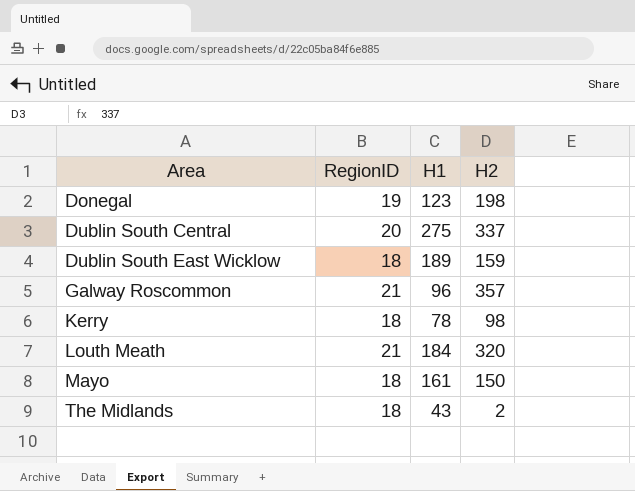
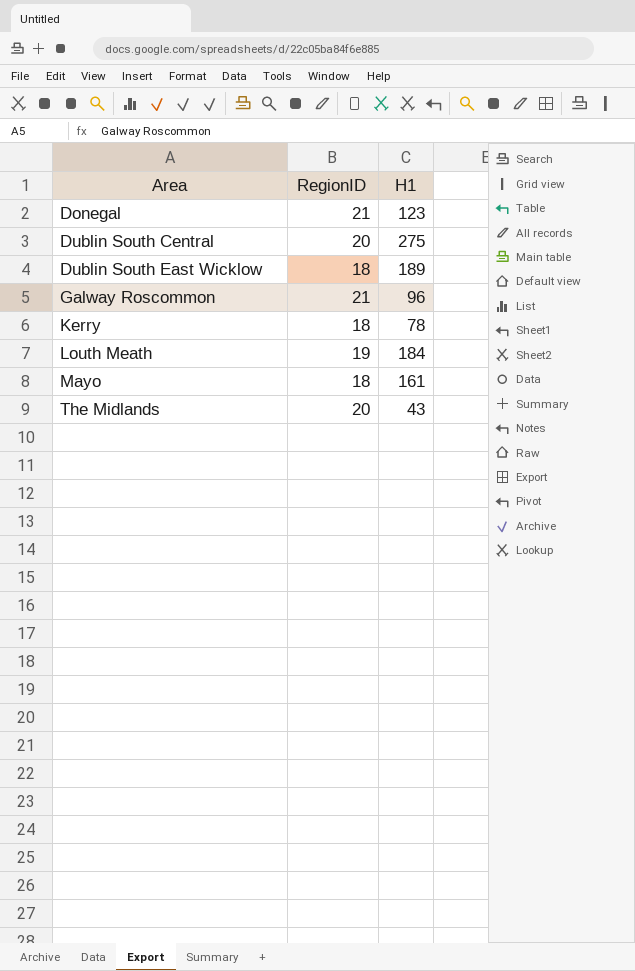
column H2 | position: 4 -> none
Donegal | RegionID: 19 -> 21
Louth Meath | RegionID: 21 -> 19
The Midlands | RegionID: 18 -> 20

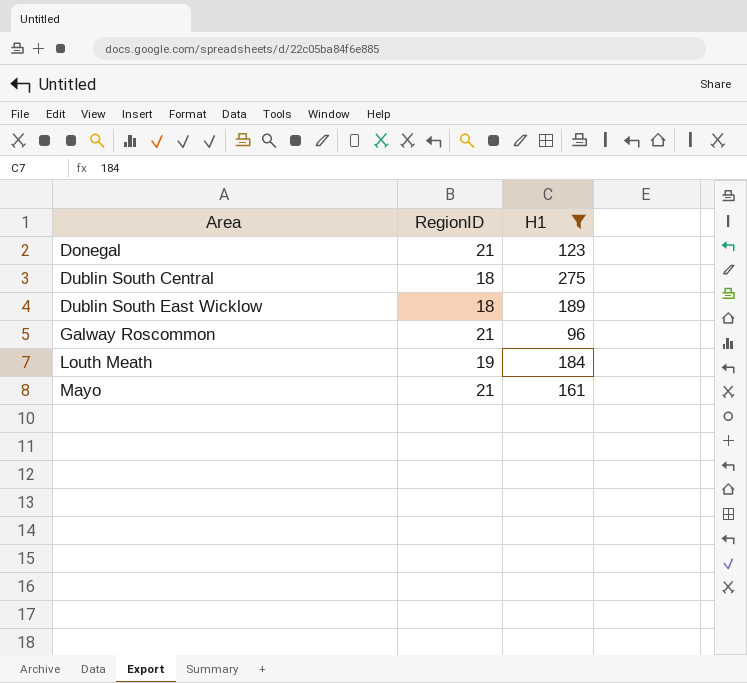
filter: none -> H1 >= 96
Dublin South Central | RegionID: 20 -> 18
Mayo | RegionID: 18 -> 21

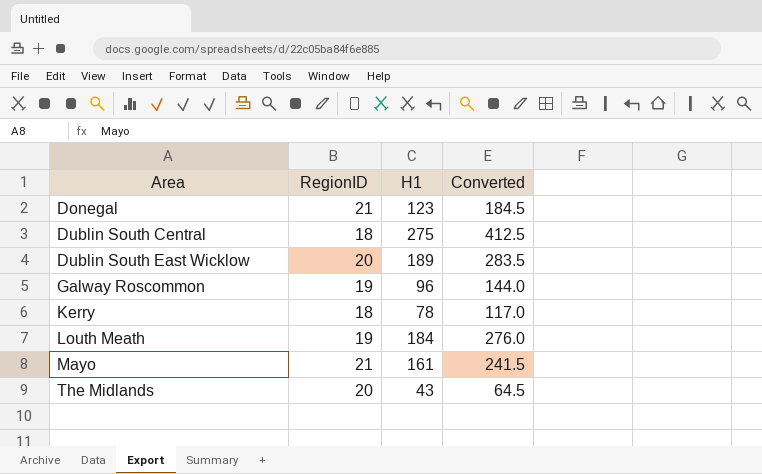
filter: H1 >= 96 -> none
column Converted | formula: none -> [H1] * 1.5
Dublin South East Wicklow | RegionID: 18 -> 20
Galway Roscommon | RegionID: 21 -> 19

